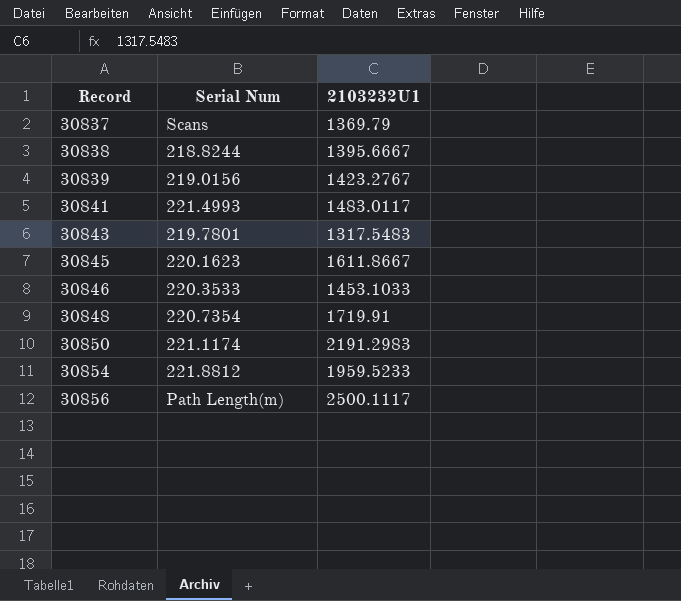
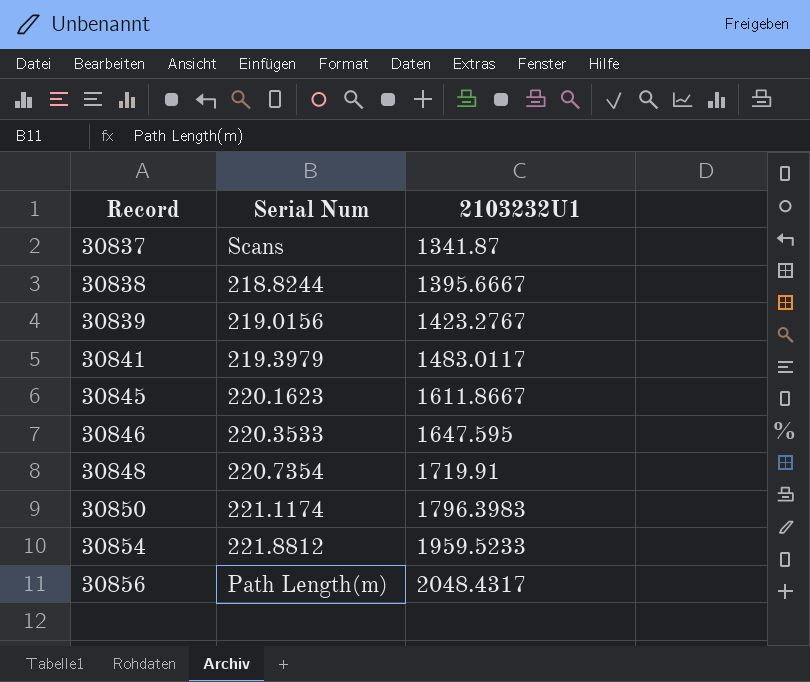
row 30843: 219.7801 | 1317.5483 -> none
30837 | 2103232U1: 1369.79 -> 1341.87
30841 | Serial Num: 221.4993 -> 219.3979
30846 | 2103232U1: 1453.1033 -> 1647.595
30850 | 2103232U1: 2191.2983 -> 1796.3983
30856 | 2103232U1: 2500.1117 -> 2048.4317

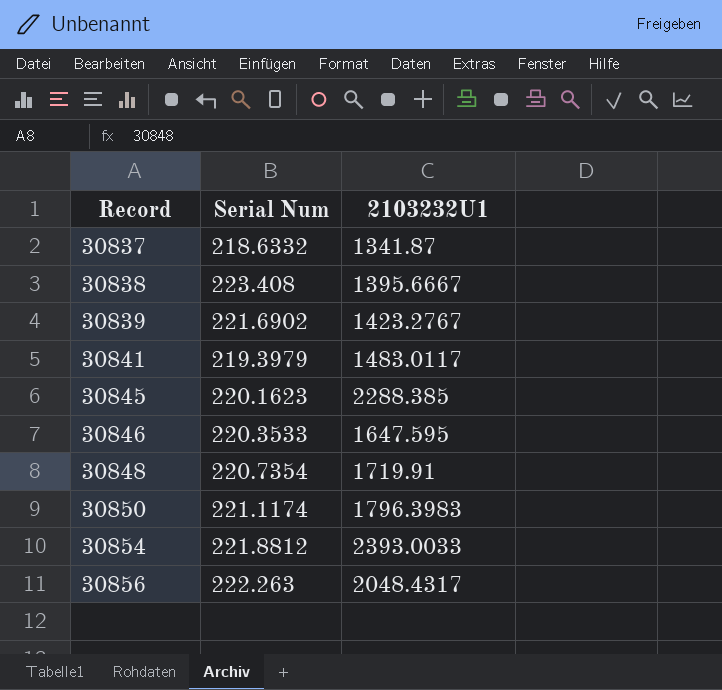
30837 | Serial Num: Scans -> 218.6332
30838 | Serial Num: 218.8244 -> 223.408
30839 | Serial Num: 219.0156 -> 221.6902
30845 | 2103232U1: 1611.8667 -> 2288.385
30854 | 2103232U1: 1959.5233 -> 2393.0033
30856 | Serial Num: Path Length(m) -> 222.263

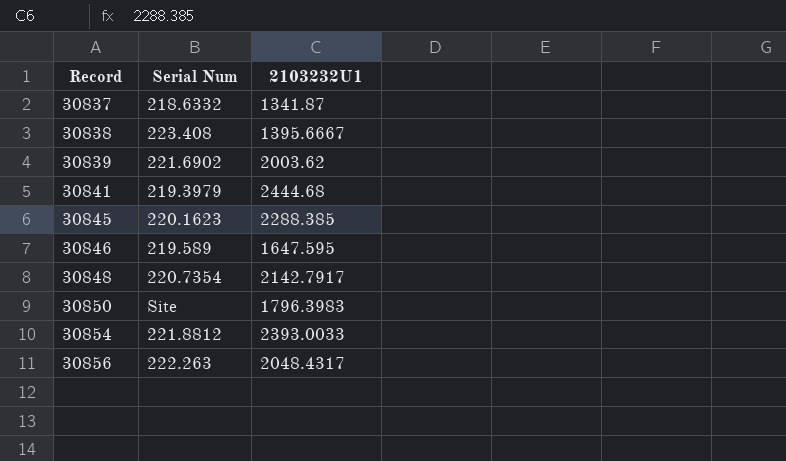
30839 | 2103232U1: 1423.2767 -> 2003.62
30841 | 2103232U1: 1483.0117 -> 2444.68
30846 | Serial Num: 220.3533 -> 219.589
30848 | 2103232U1: 1719.91 -> 2142.7917
30850 | Serial Num: 221.1174 -> Site

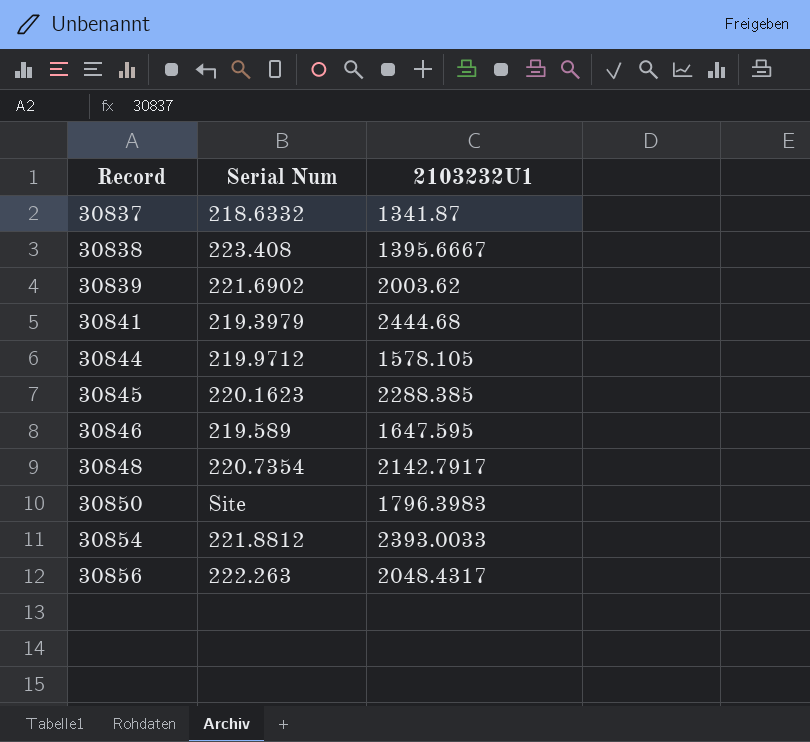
row 30844: none -> 219.9712 | 1578.105

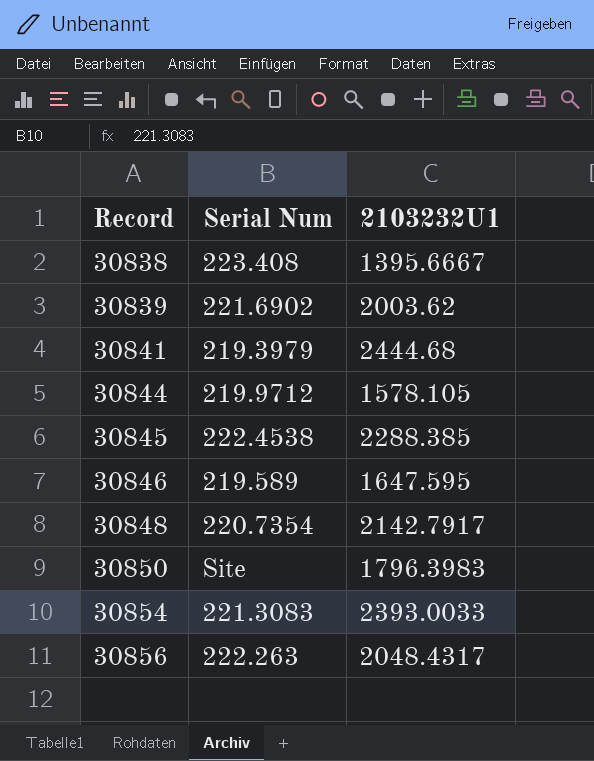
row 30837: 218.6332 | 1341.87 -> none
30845 | Serial Num: 220.1623 -> 222.4538
30854 | Serial Num: 221.8812 -> 221.3083

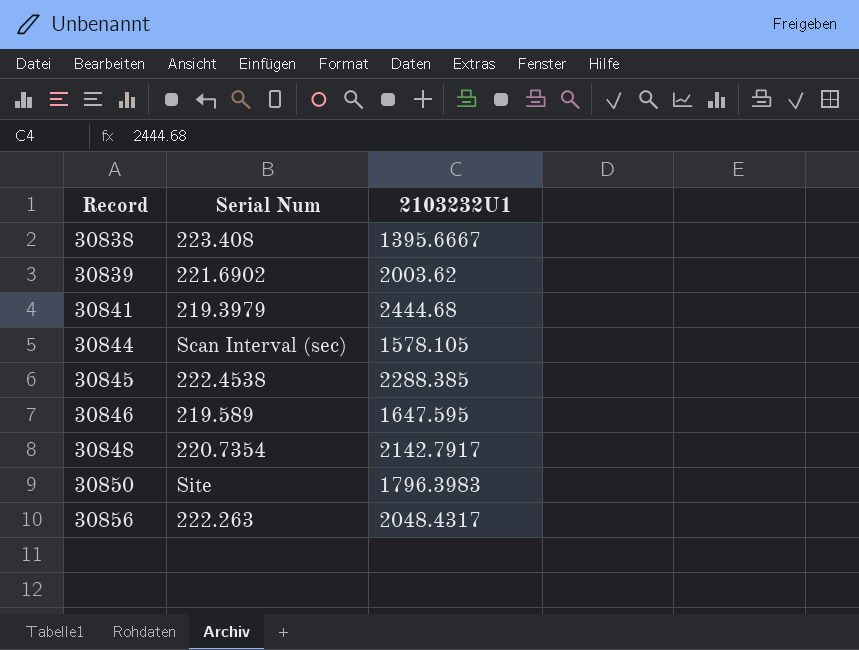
row 30854: 221.3083 | 2393.0033 -> none
30844 | Serial Num: 219.9712 -> Scan Interval (sec)

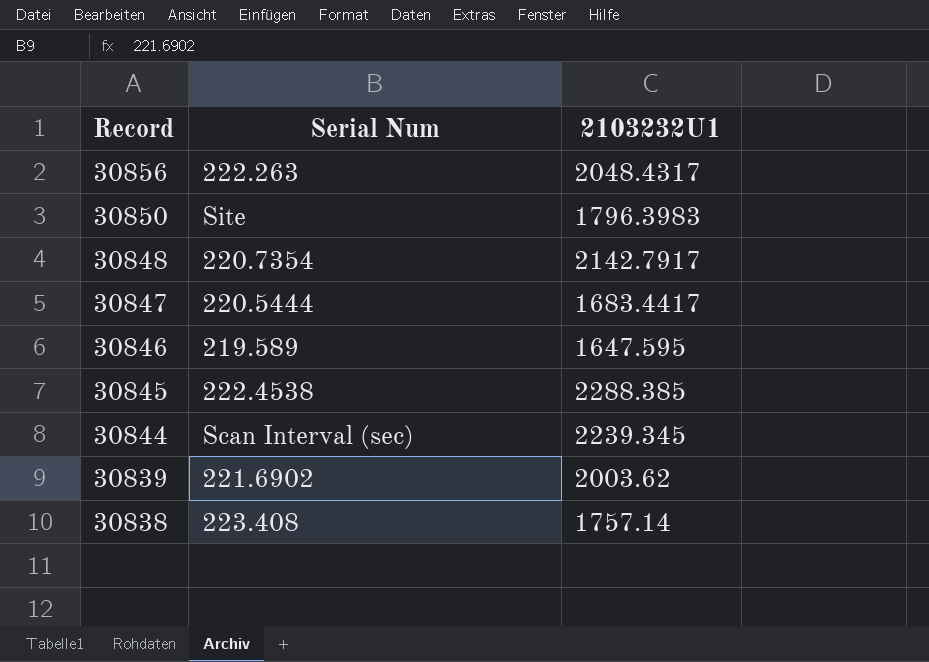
row order: Record ascending -> Record descending
row 30841: 219.3979 | 2444.68 -> none
row 30847: none -> 220.5444 | 1683.4417
30844 | 2103232U1: 1578.105 -> 2239.345
30838 | 2103232U1: 1395.6667 -> 1757.14

